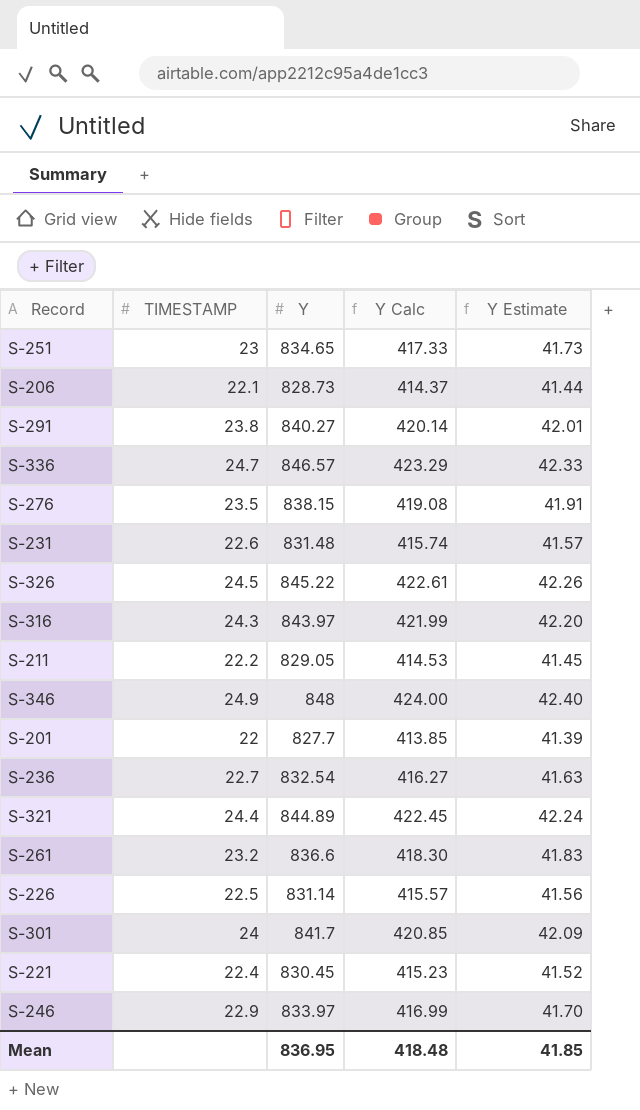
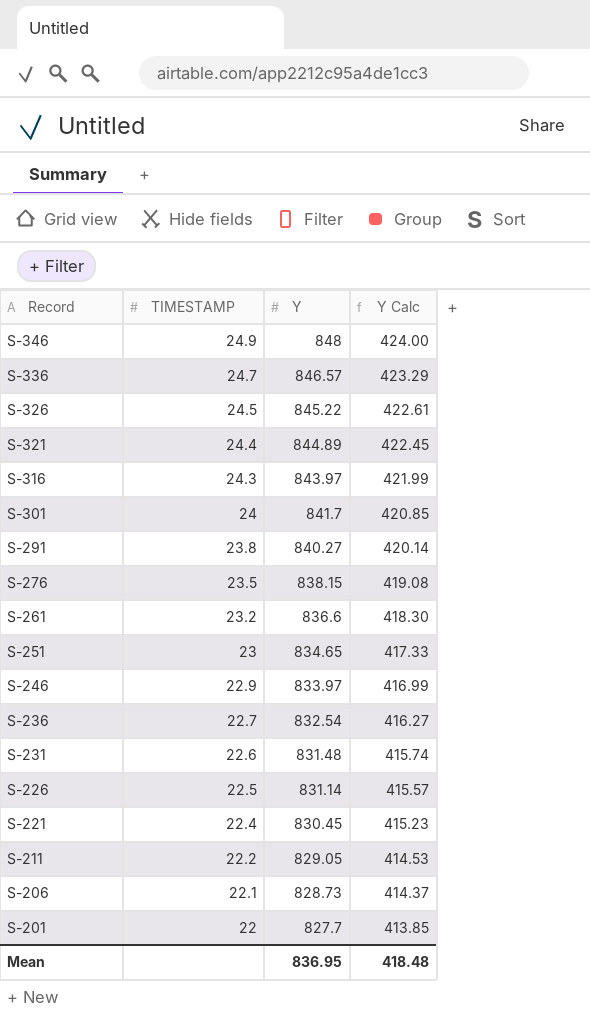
row order: none -> Record descending
column Y Estimate | formula: [Y] * 0.05 -> none

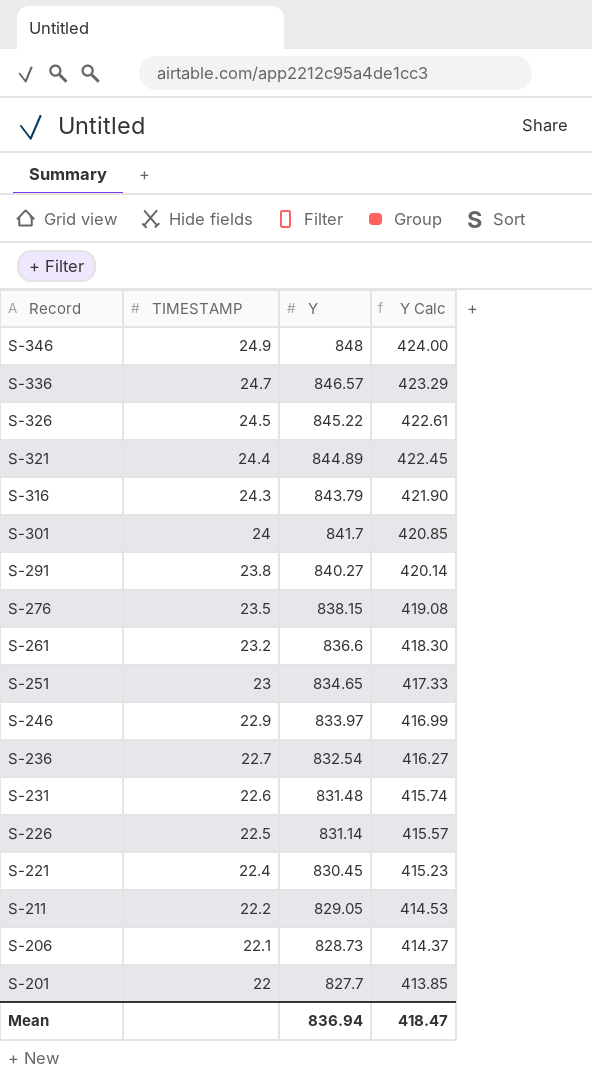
S-316 | Y: 843.97 -> 843.79
S-316 | Y Calc: 421.99 -> 421.90
Mean | Y: 836.95 -> 836.94
Mean | Y Calc: 418.48 -> 418.47

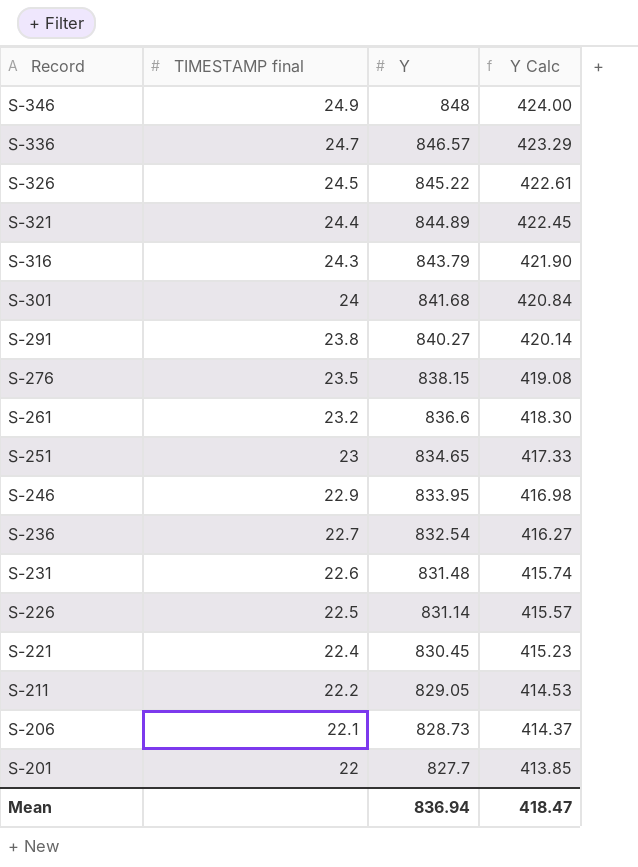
column name: TIMESTAMP -> TIMESTAMP final
S-301 | Y: 841.7 -> 841.68
S-301 | Y Calc: 420.85 -> 420.84
S-246 | Y: 833.97 -> 833.95
S-246 | Y Calc: 416.99 -> 416.98

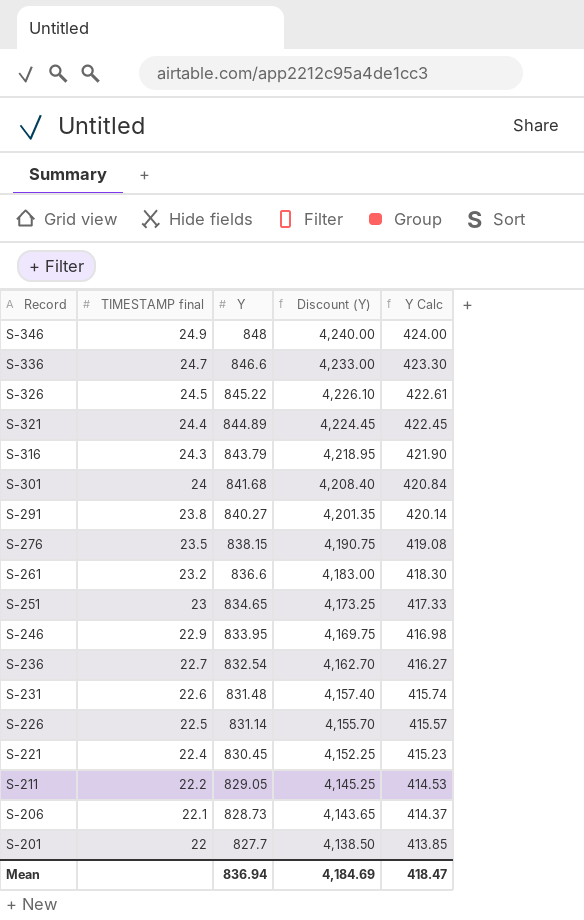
column Discount (Y) | formula: none -> [Y] * 5
S-336 | Y: 846.57 -> 846.6
S-336 | Y Calc: 423.29 -> 423.30

